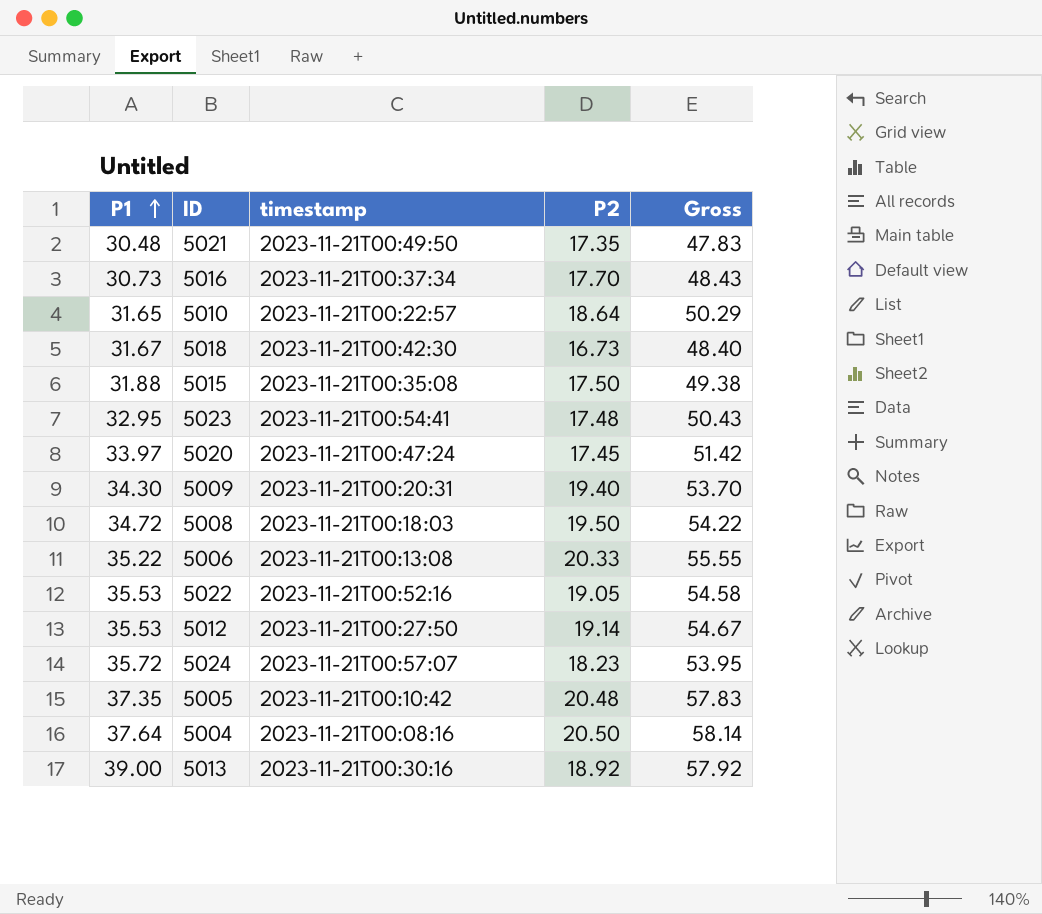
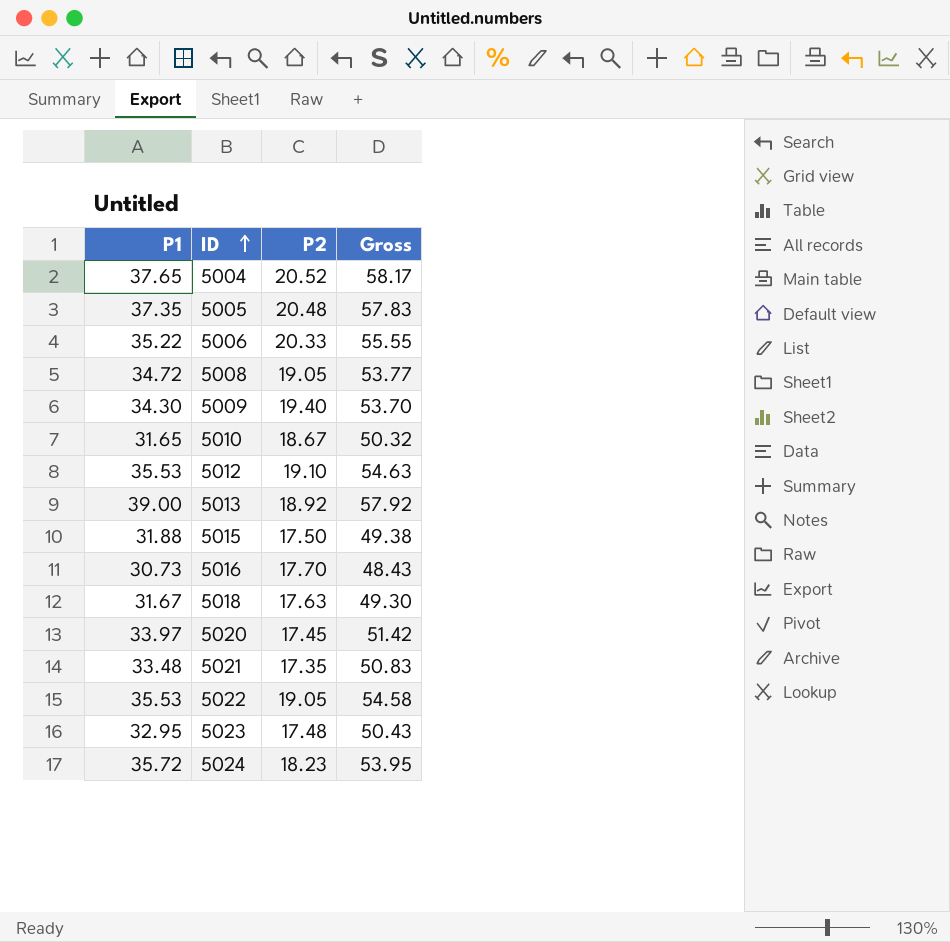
row order: P1 ascending -> ID ascending
column timestamp | position: 3 -> none
5004 | P1: 37.64 -> 37.65
5004 | P2: 20.50 -> 20.52
5004 | Gross: 58.14 -> 58.17
5008 | P2: 19.50 -> 19.05
5008 | Gross: 54.22 -> 53.77
5010 | P2: 18.64 -> 18.67
5010 | Gross: 50.29 -> 50.32
5012 | P2: 19.14 -> 19.10
5012 | Gross: 54.67 -> 54.63
5018 | P2: 16.73 -> 17.63
5018 | Gross: 48.40 -> 49.30
5021 | P1: 30.48 -> 33.48
5021 | Gross: 47.83 -> 50.83

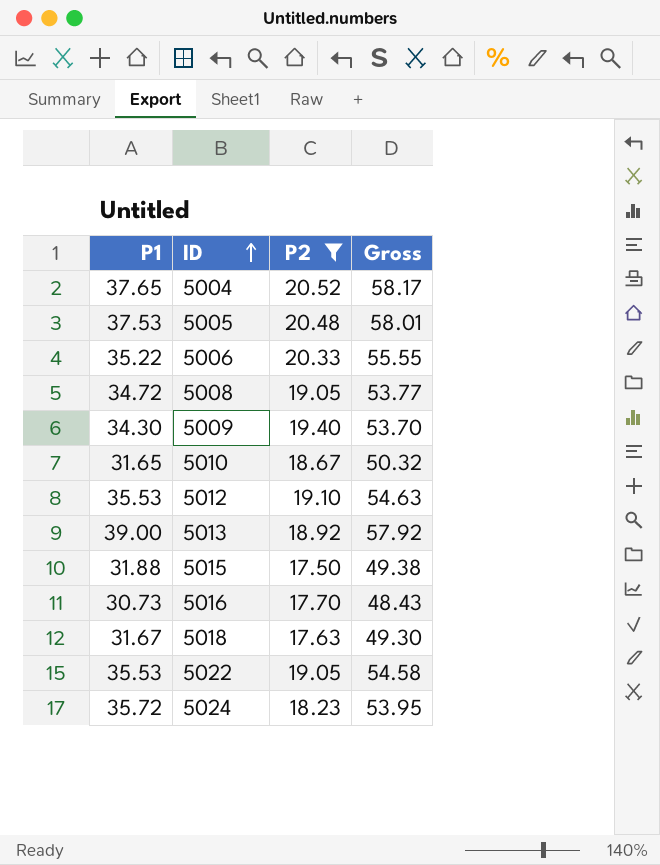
filter: none -> P2 >= 17.50
5005 | P1: 37.35 -> 37.53
5005 | Gross: 57.83 -> 58.01

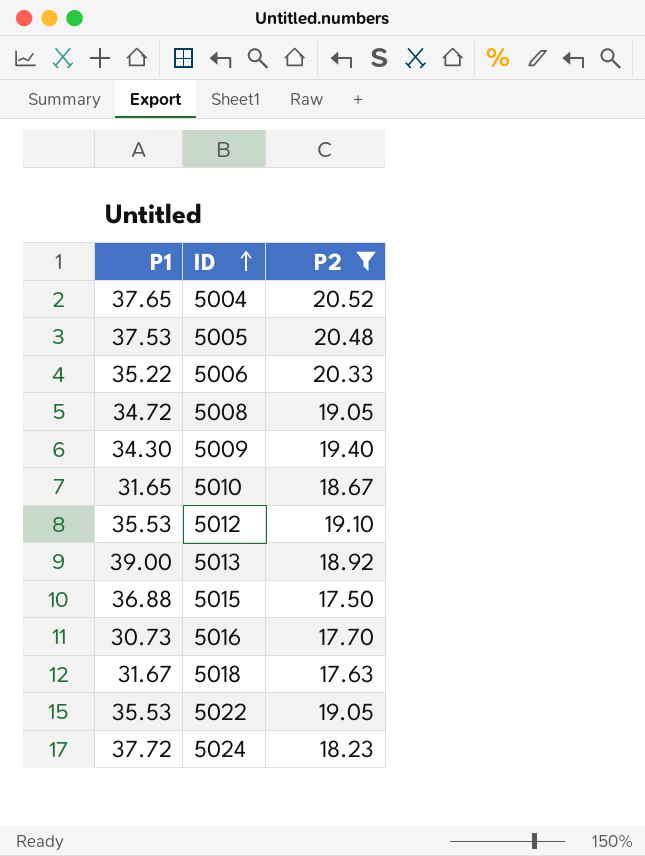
column Gross | formula: [P1] + [P2] -> none
5015 | P1: 31.88 -> 36.88
5024 | P1: 35.72 -> 37.72

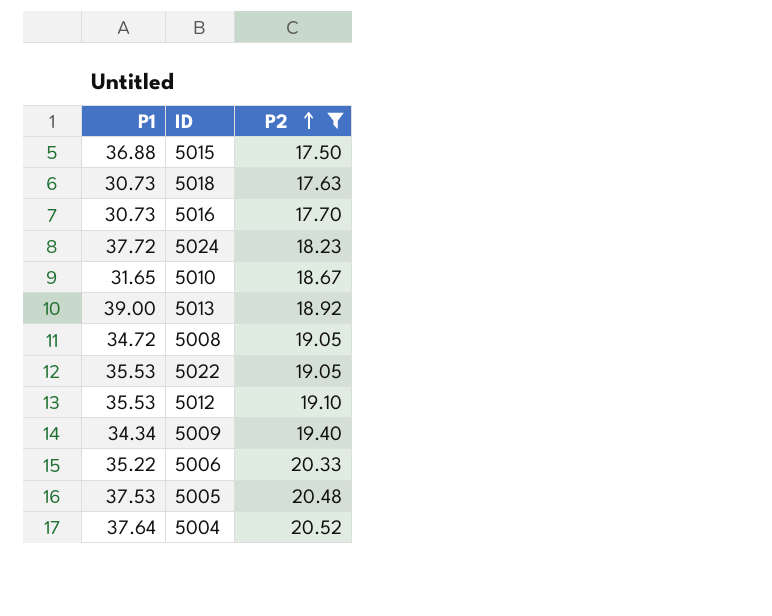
row order: ID ascending -> P2 ascending
5018 | P1: 31.67 -> 30.73
5009 | P1: 34.30 -> 34.34
5004 | P1: 37.65 -> 37.64

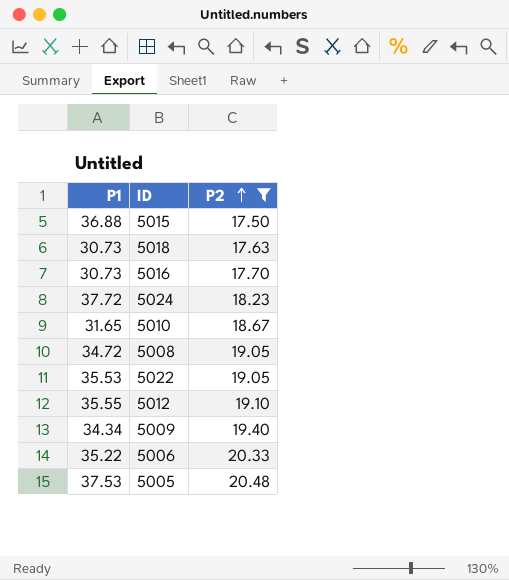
row 5013: 39.00 | 18.92 -> none
row 5004: 37.64 | 20.52 -> none
5012 | P1: 35.53 -> 35.55

